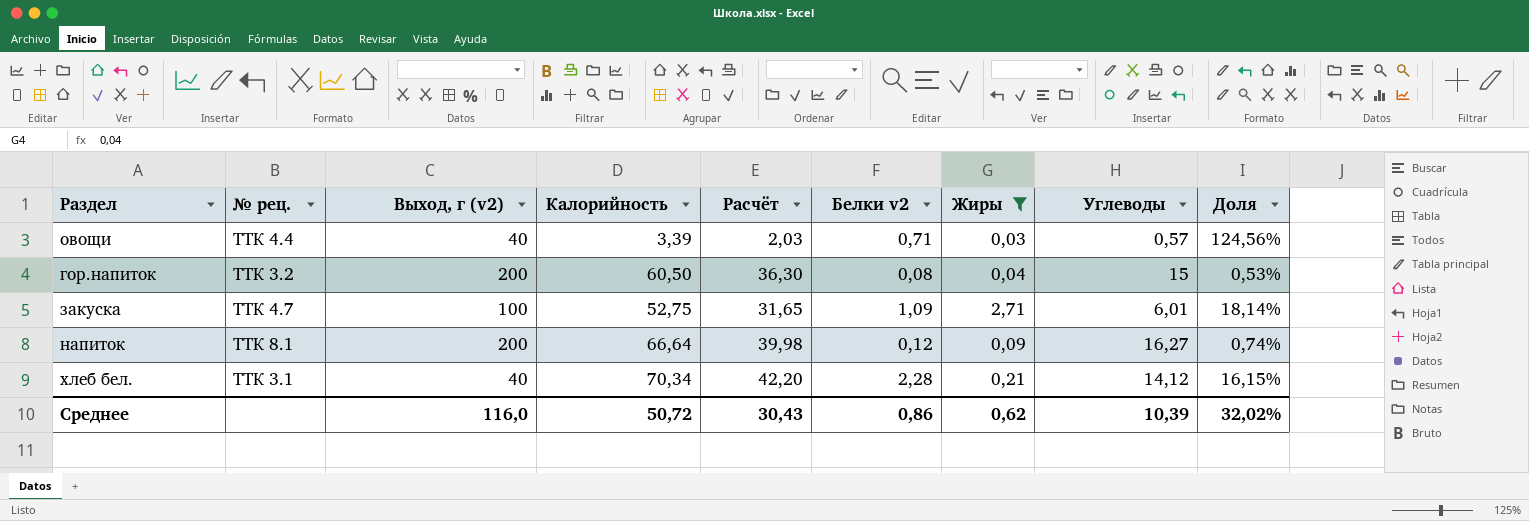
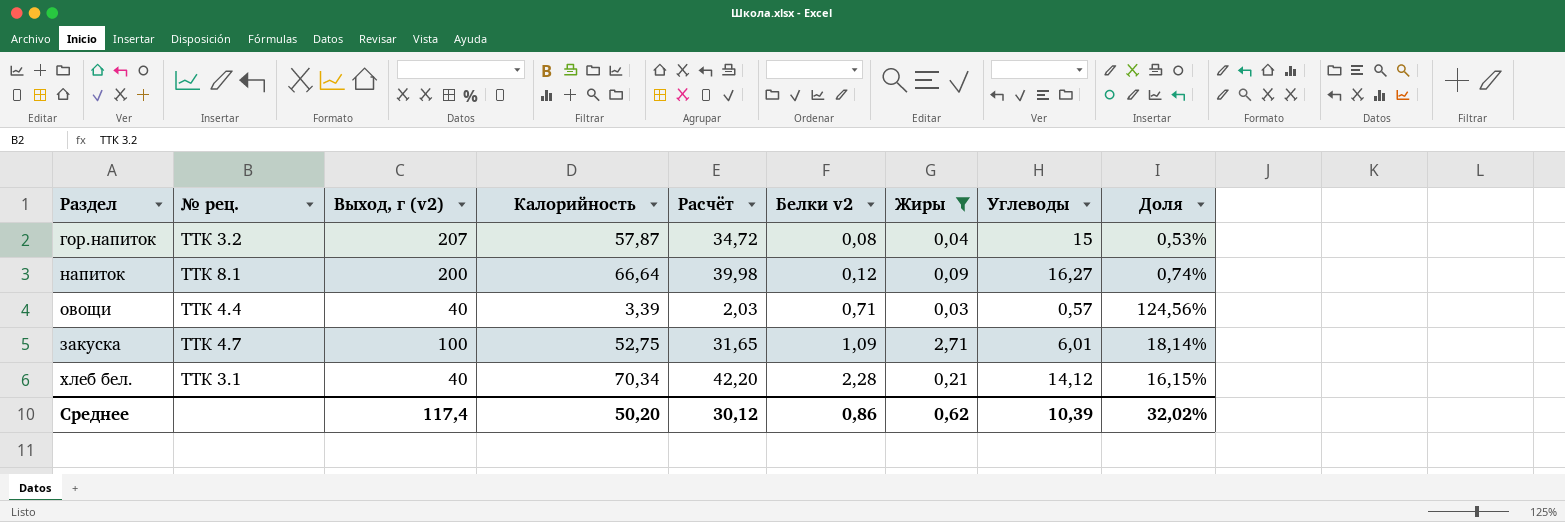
row order: none -> Белки v2 ascending
гор.напиток | Выход, г (v2): 200 -> 207
гор.напиток | Калорийность: 60,50 -> 57,87
гор.напиток | Расчёт: 36,30 -> 34,72
Среднее | Выход, г (v2): 116,0 -> 117,4
Среднее | Калорийность: 50,72 -> 50,20
Среднее | Расчёт: 30,43 -> 30,12

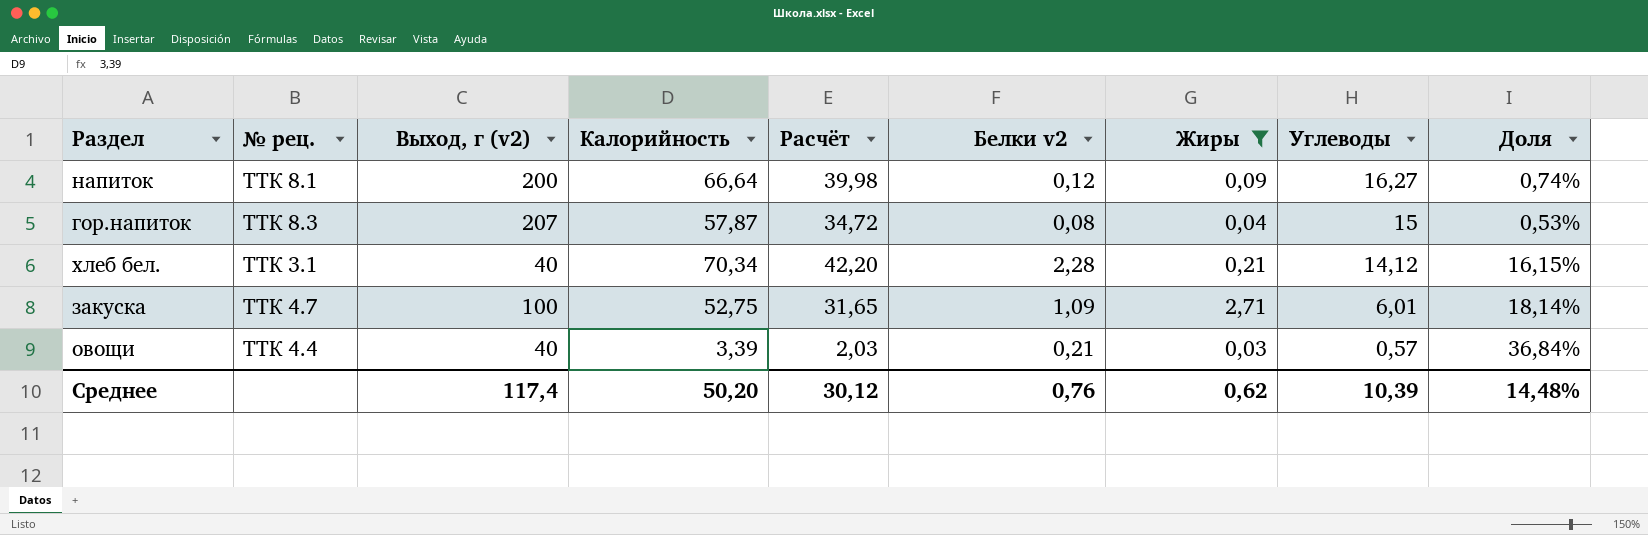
row order: Белки v2 ascending -> Углеводы descending
гор.напиток | № рец.: ТТК 3.2 -> ТТК 8.3
овощи | Белки v2: 0,71 -> 0,21
овощи | Доля: 124,56% -> 36,84%
Среднее | Белки v2: 0,86 -> 0,76
Среднее | Доля: 32,02% -> 14,48%

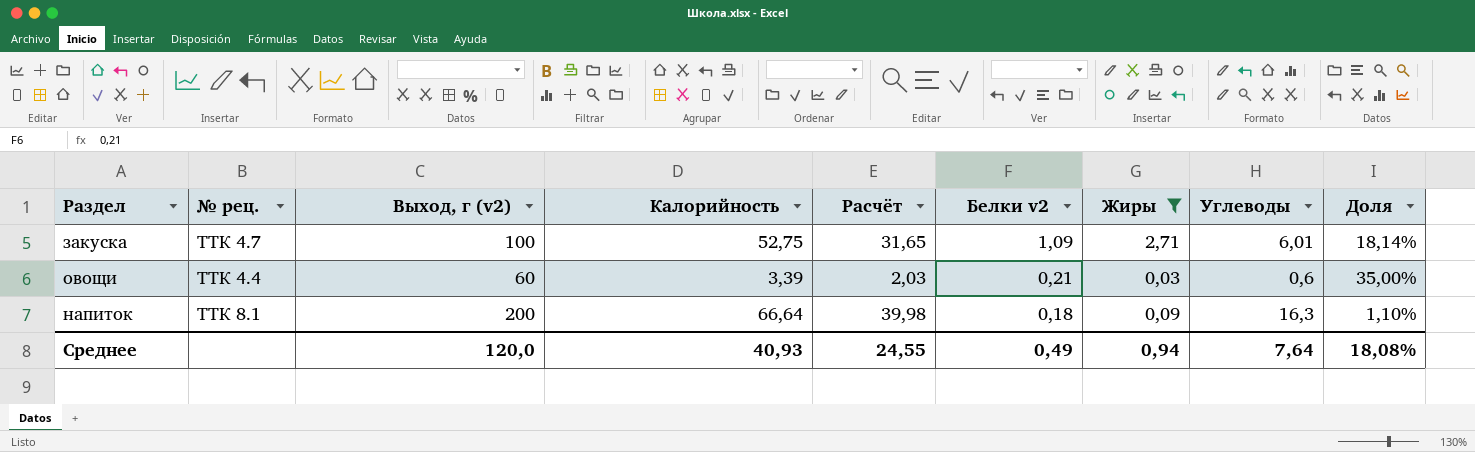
row order: Углеводы descending -> Белки v2 descending
row гор.напиток: ТТК 8.3 | 207 | 57,87 | 34,72 | 0,08 | 0,04 | 15 | 0,53% -> none
row хлеб бел.: ТТК 3.1 | 40 | 70,34 | 42,20 | 2,28 | 0,21 | 14,12 | 16,15% -> none
овощи | Выход, г (v2): 40 -> 60
овощи | Углеводы: 0,57 -> 0,6
овощи | Доля: 36,84% -> 35,00%
напиток | Белки v2: 0,12 -> 0,18
напиток | Углеводы: 16,27 -> 16,3
напиток | Доля: 0,74% -> 1,10%
Среднее | Выход, г (v2): 117,4 -> 120,0
Среднее | Калорийность: 50,20 -> 40,93
Среднее | Расчёт: 30,12 -> 24,55
Среднее | Белки v2: 0,76 -> 0,49
Среднее | Жиры: 0,62 -> 0,94
Среднее | Углеводы: 10,39 -> 7,64
Среднее | Доля: 14,48% -> 18,08%

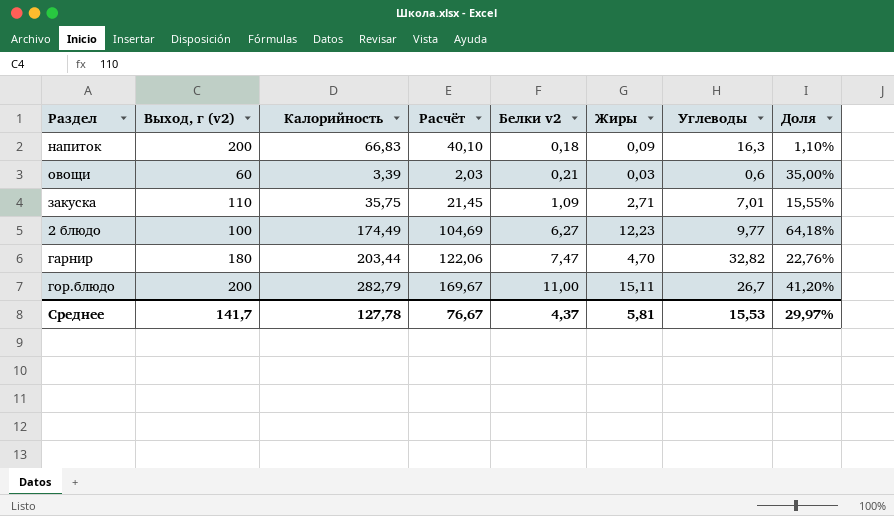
filter: Жиры <= 2,71 -> none
row order: Белки v2 descending -> Белки v2 ascending
column № рец. | position: 2 -> none
напиток | Калорийность: 66,64 -> 66,83
напиток | Расчёт: 39,98 -> 40,10
закуска | Выход, г (v2): 100 -> 110
закуска | Калорийность: 52,75 -> 35,75
закуска | Расчёт: 31,65 -> 21,45
закуска | Углеводы: 6,01 -> 7,01
закуска | Доля: 18,14% -> 15,55%
Среднее | Выход, г (v2): 120,0 -> 141,7
Среднее | Калорийность: 40,93 -> 127,78
Среднее | Расчёт: 24,55 -> 76,67
Среднее | Белки v2: 0,49 -> 4,37
Среднее | Жиры: 0,94 -> 5,81
Среднее | Углеводы: 7,64 -> 15,53
Среднее | Доля: 18,08% -> 29,97%

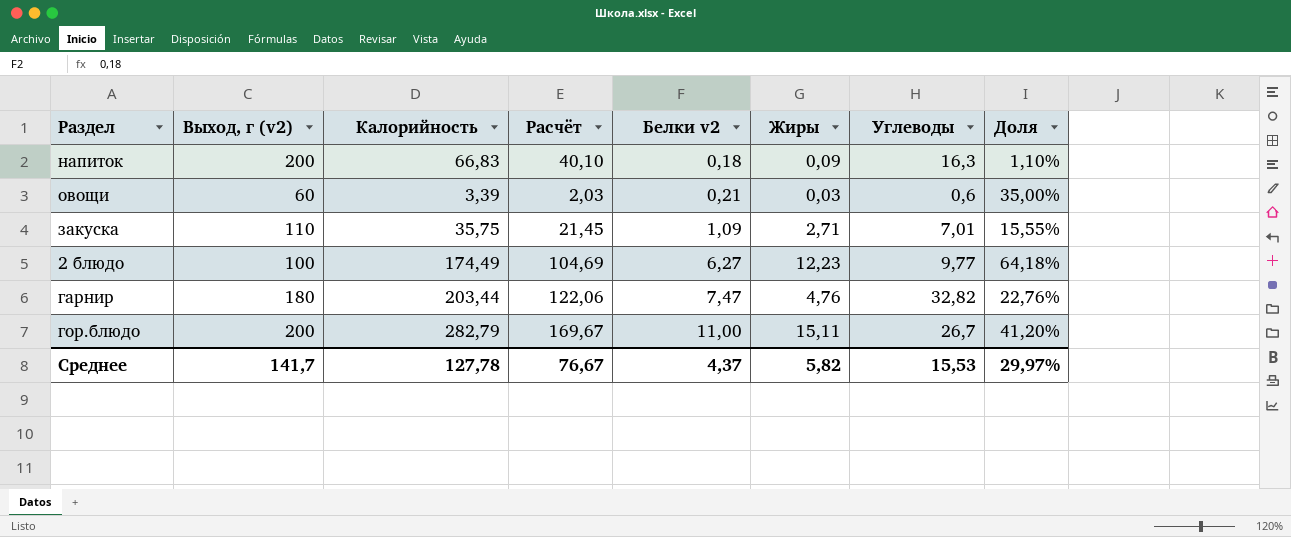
гарнир | Жиры: 4,70 -> 4,76
Среднее | Жиры: 5,81 -> 5,82

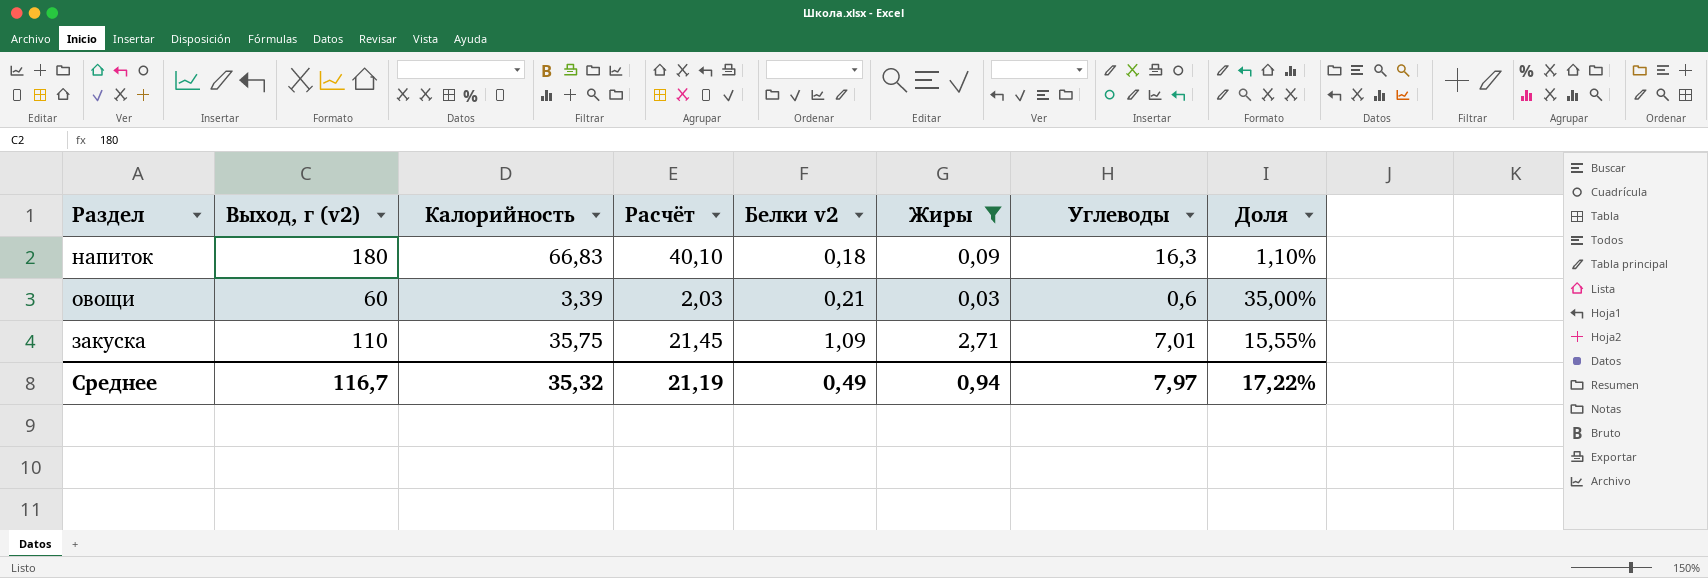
filter: none -> Жиры <= 2,71
напиток | Выход, г (v2): 200 -> 180
Среднее | Выход, г (v2): 141,7 -> 116,7
Среднее | Калорийность: 127,78 -> 35,32
Среднее | Расчёт: 76,67 -> 21,19
Среднее | Белки v2: 4,37 -> 0,49
Среднее | Жиры: 5,82 -> 0,94
Среднее | Углеводы: 15,53 -> 7,97
Среднее | Доля: 29,97% -> 17,22%

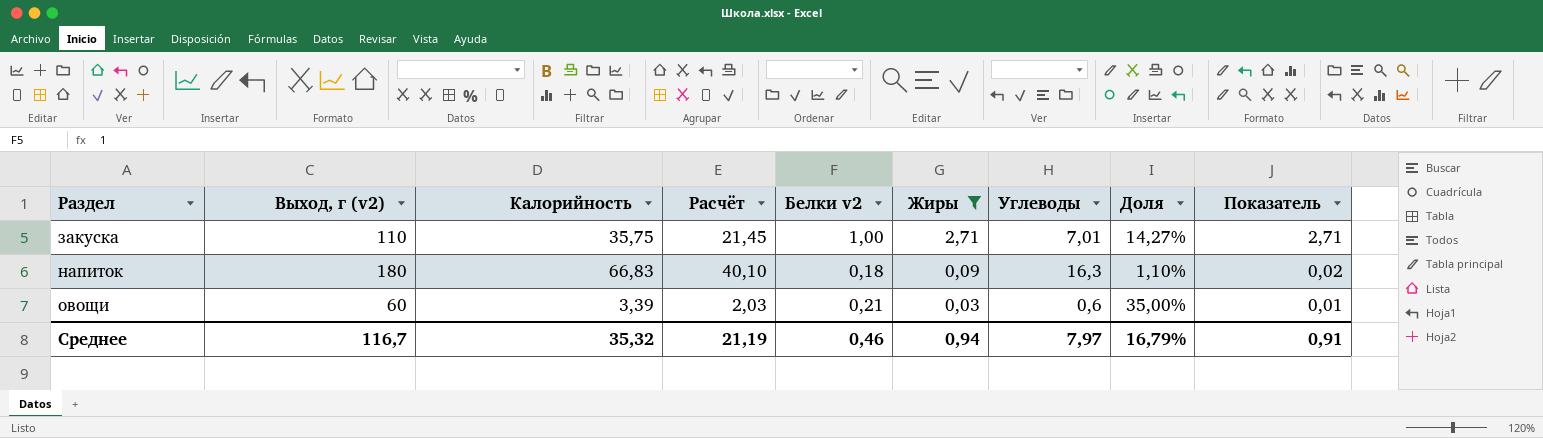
row order: Белки v2 ascending -> Раздел ascending
column Показатель | formula: none -> [Белки v2] * [Жиры]
закуска | Белки v2: 1,09 -> 1,00
закуска | Доля: 15,55% -> 14,27%
Среднее | Белки v2: 0,49 -> 0,46
Среднее | Доля: 17,22% -> 16,79%

